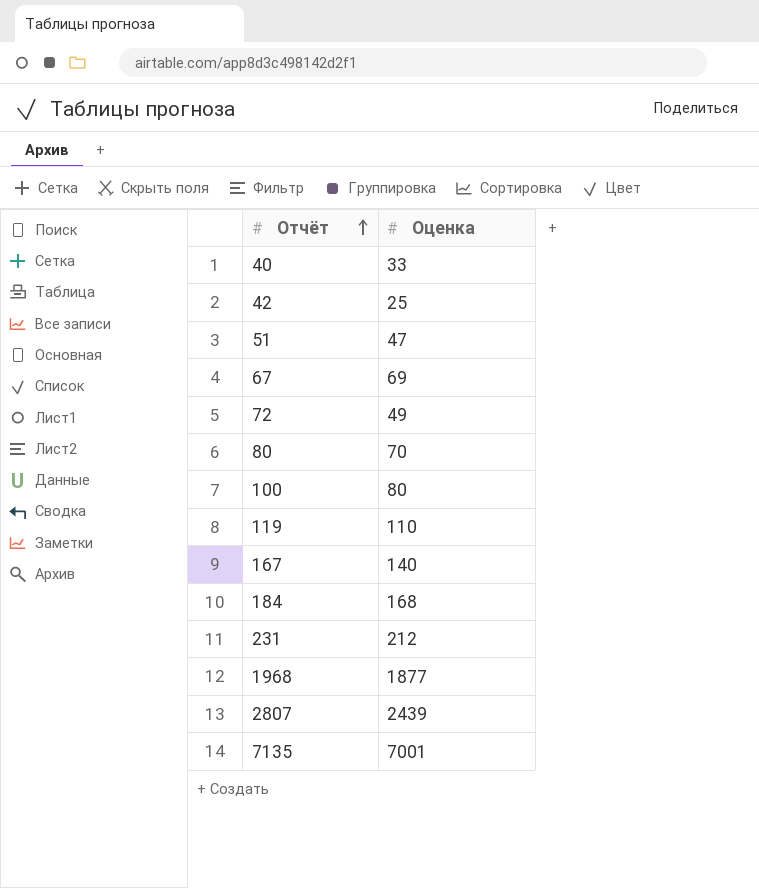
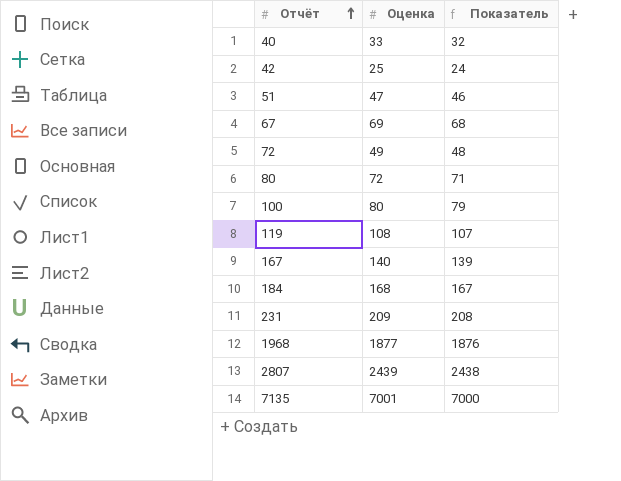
column Показатель | formula: none -> [Оценка] - 1
80 | Оценка: 70 -> 72
119 | Оценка: 110 -> 108
231 | Оценка: 212 -> 209

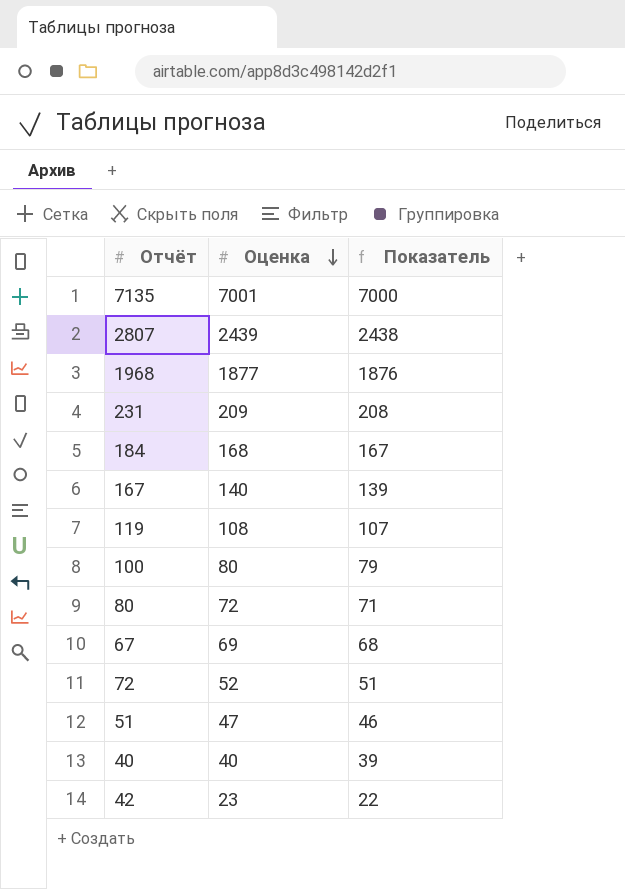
row order: Отчёт ascending -> Оценка descending
72 | Оценка: 49 -> 52
72 | Показатель: 48 -> 51
40 | Оценка: 33 -> 40
40 | Показатель: 32 -> 39
42 | Оценка: 25 -> 23
42 | Показатель: 24 -> 22

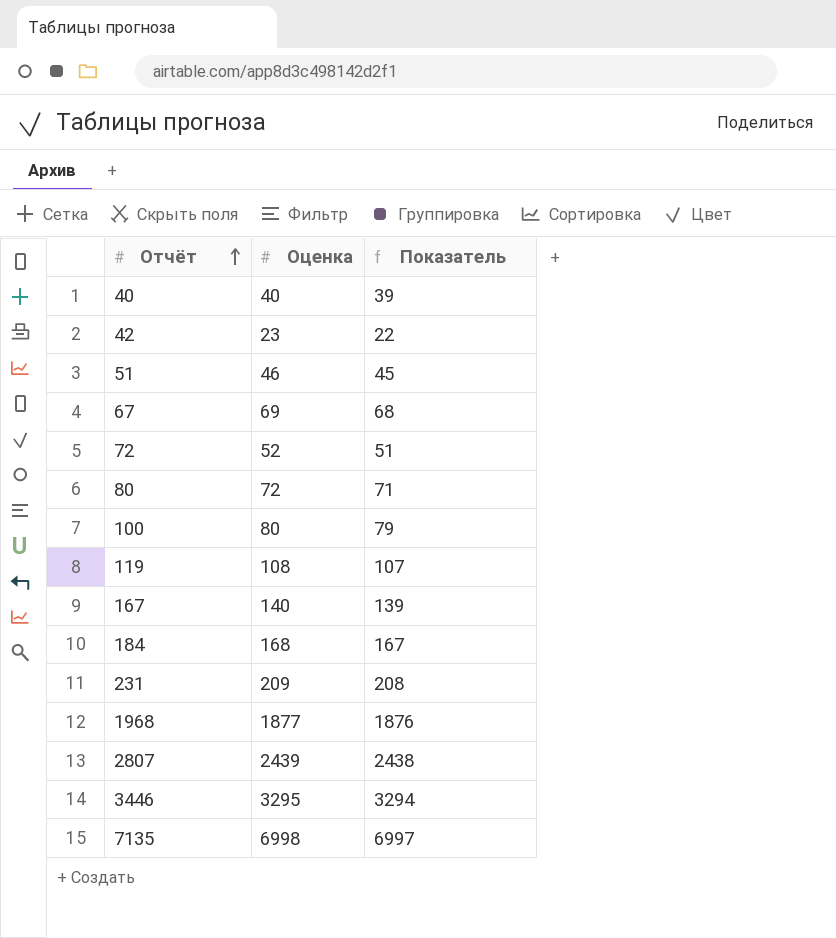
row order: Оценка descending -> Отчёт ascending
51 | Оценка: 47 -> 46
51 | Показатель: 46 -> 45
row 3446: none -> 3295 | 3294
7135 | Оценка: 7001 -> 6998
7135 | Показатель: 7000 -> 6997

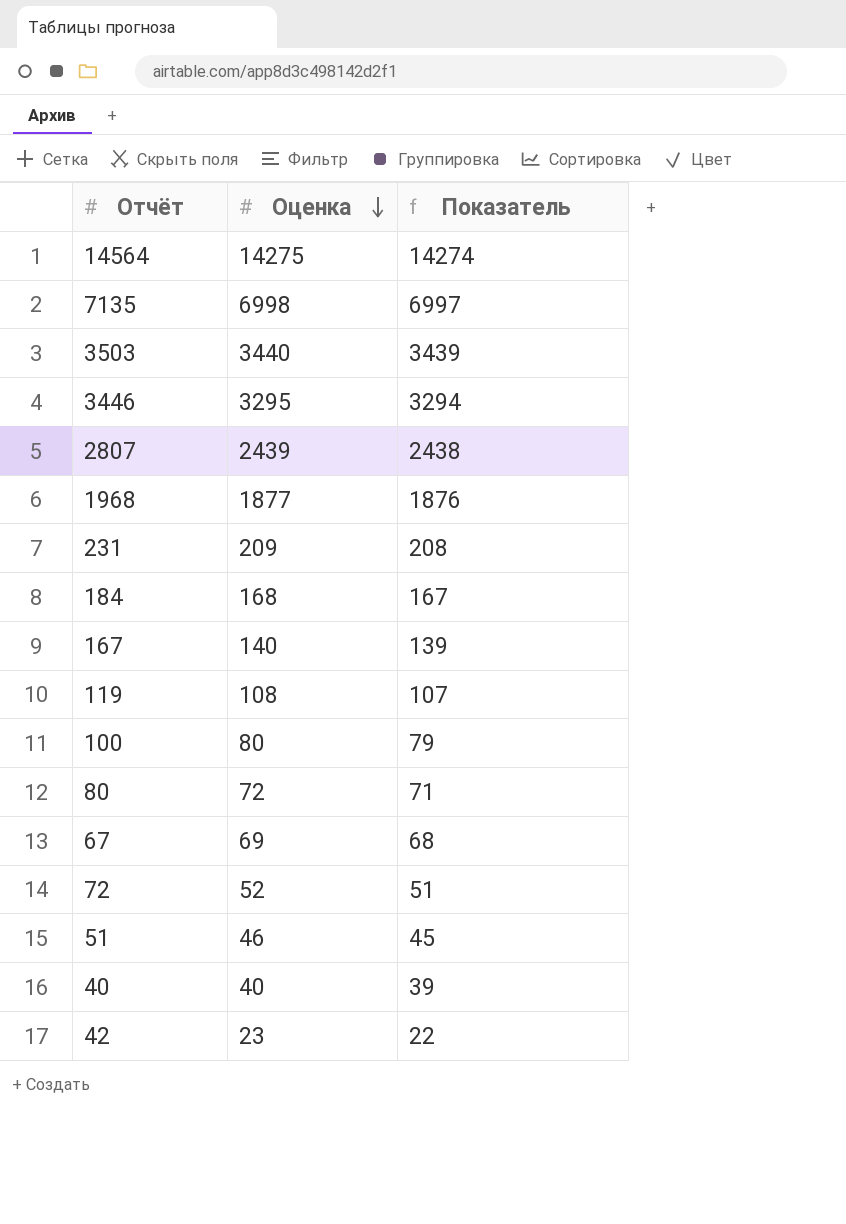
row order: Отчёт ascending -> Оценка descending
row 14564: none -> 14275 | 14274
row 3503: none -> 3440 | 3439

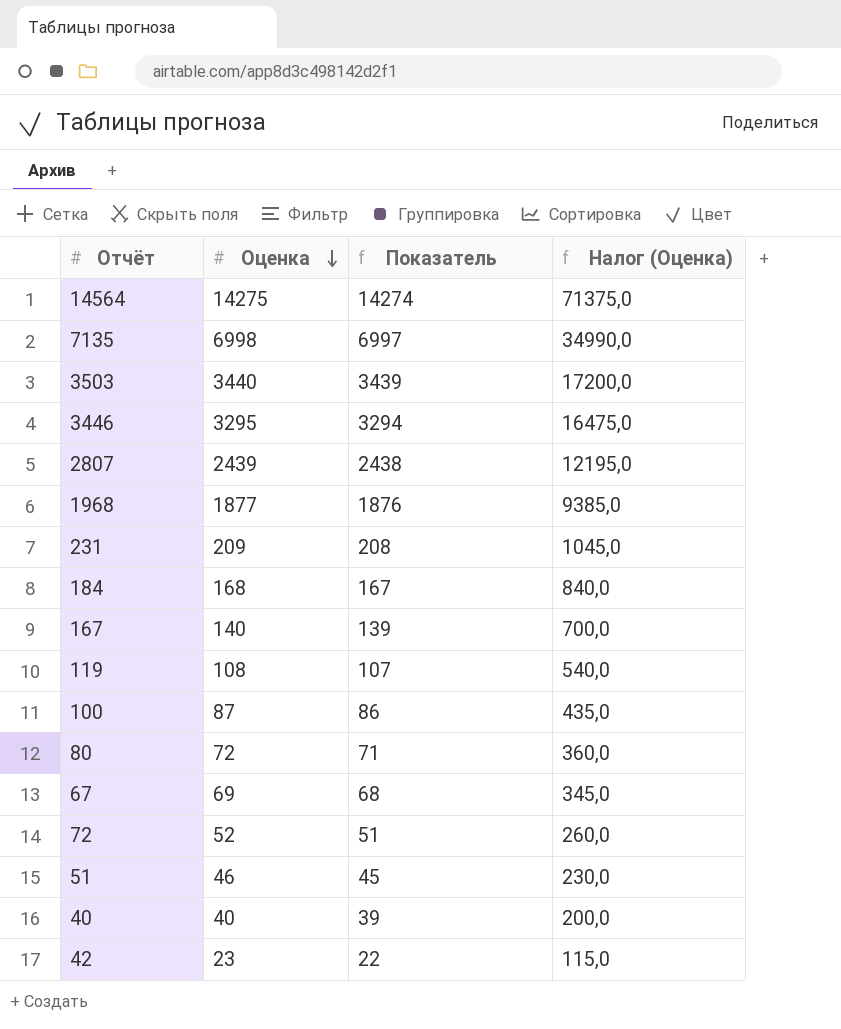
column Налог (Оценка) | formula: none -> [Оценка] * 5
100 | Оценка: 80 -> 87
100 | Показатель: 79 -> 86

